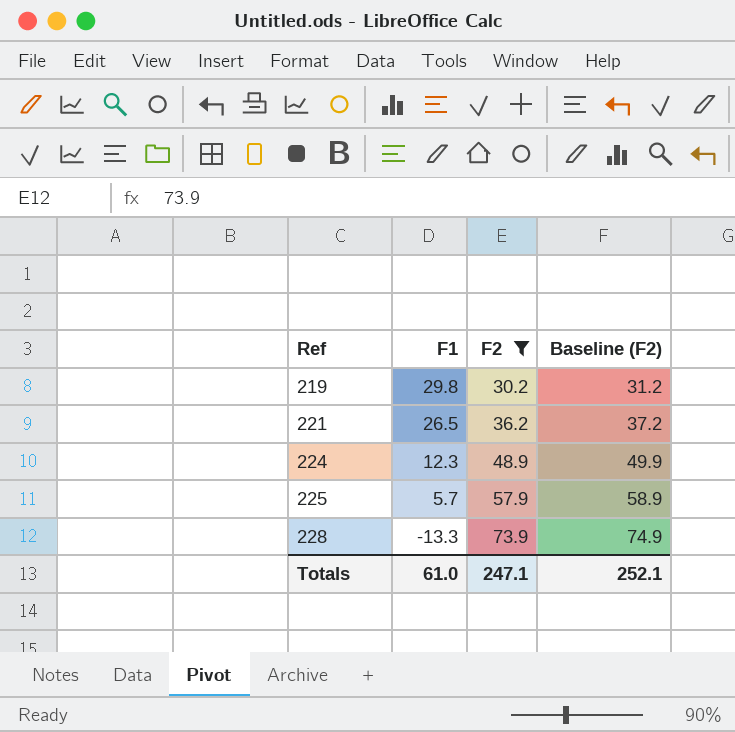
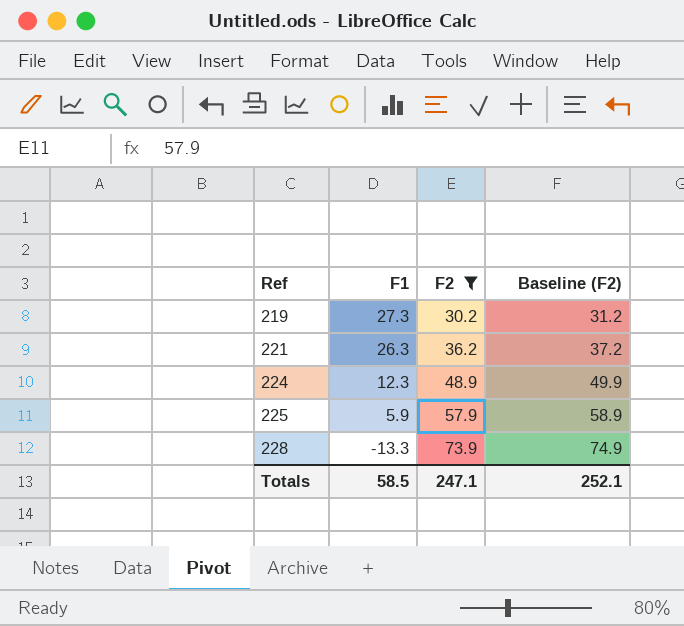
219 | F1: 29.8 -> 27.3
221 | F1: 26.5 -> 26.3
225 | F1: 5.7 -> 5.9
Totals | F1: 61.0 -> 58.5

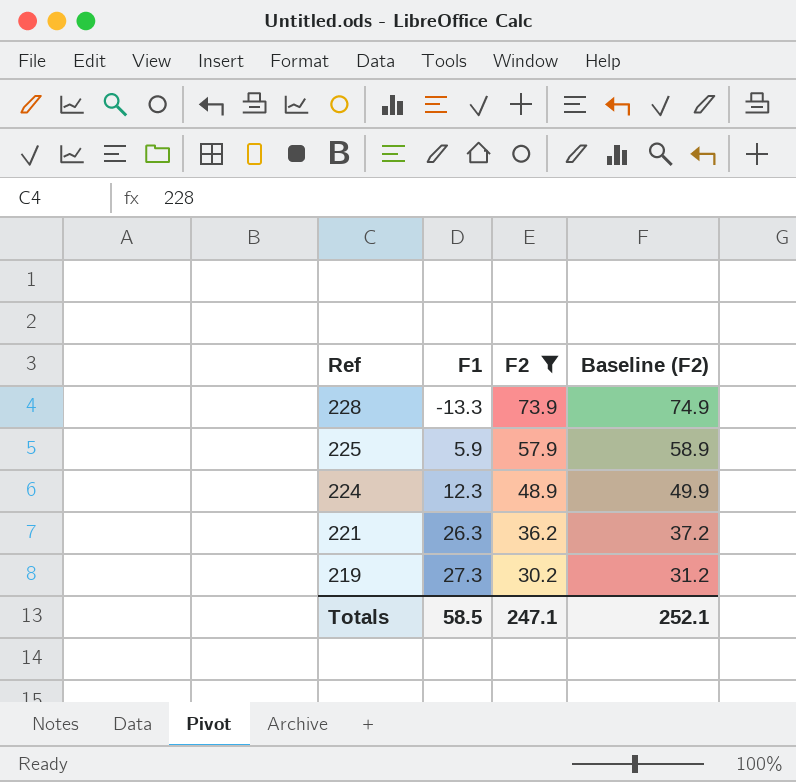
row order: Ref ascending -> Ref descending

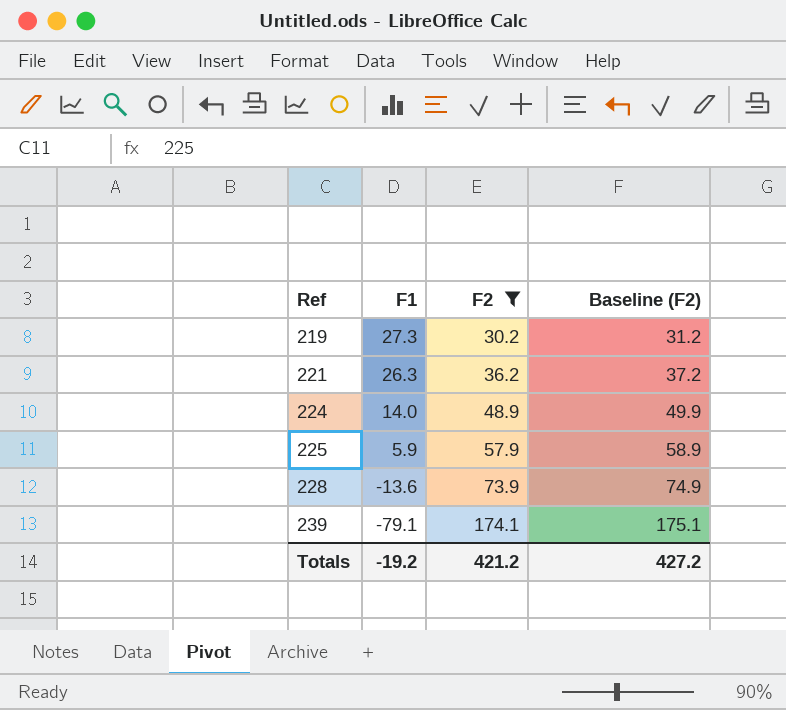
row order: Ref descending -> Ref ascending
224 | F1: 12.3 -> 14.0
228 | F1: -13.3 -> -13.6
row 239: none -> -79.1 | 174.1 | 175.1
Totals | F1: 58.5 -> -19.2
Totals | F2: 247.1 -> 421.2
Totals | Baseline (F2): 252.1 -> 427.2

